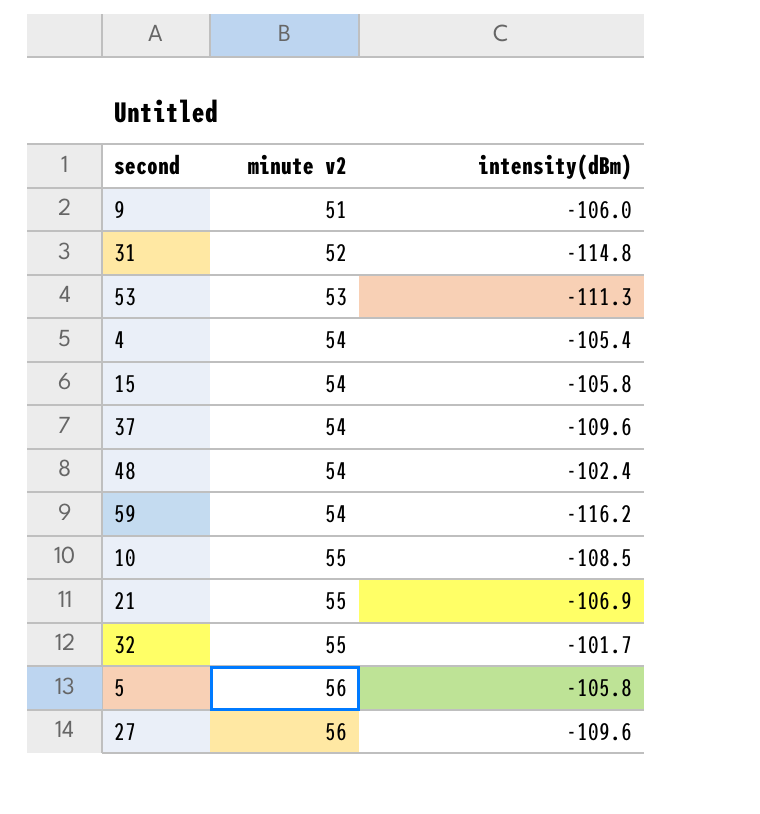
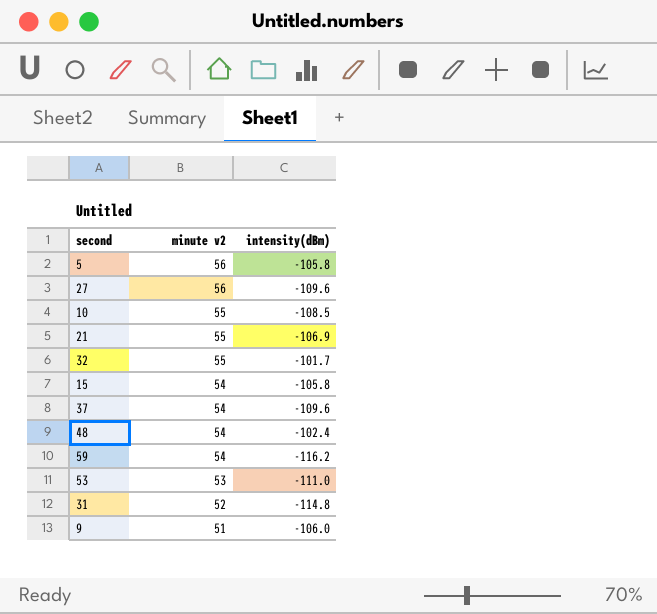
row order: minute v2 ascending -> minute v2 descending
row 4: 54 | -105.4 -> none
53 | intensity(dBm): -111.3 -> -111.0

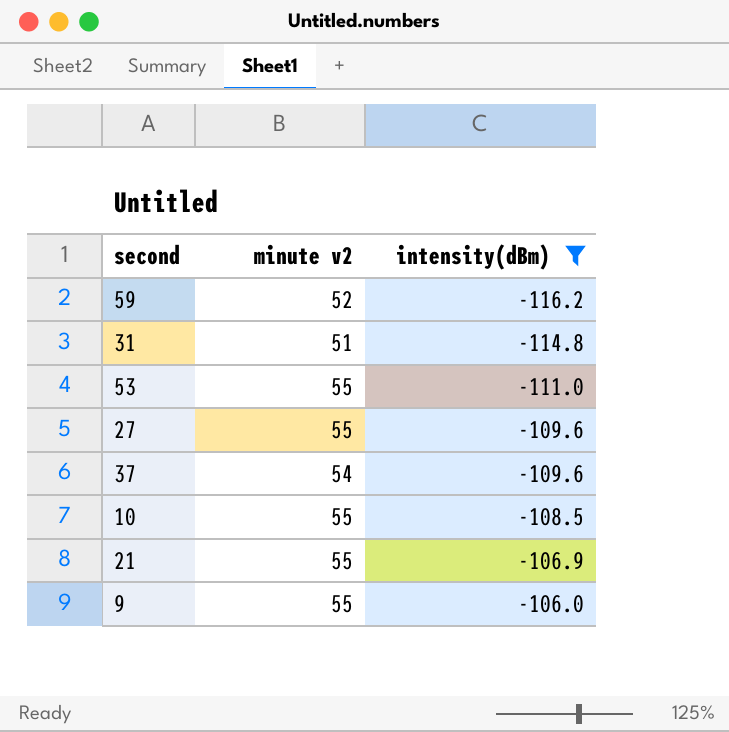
filter: none -> intensity(dBm) <= -106.0
row order: minute v2 descending -> intensity(dBm) ascending
59 | minute v2: 54 -> 52
31 | minute v2: 52 -> 51
53 | minute v2: 53 -> 55
27 | minute v2: 56 -> 55
9 | minute v2: 51 -> 55

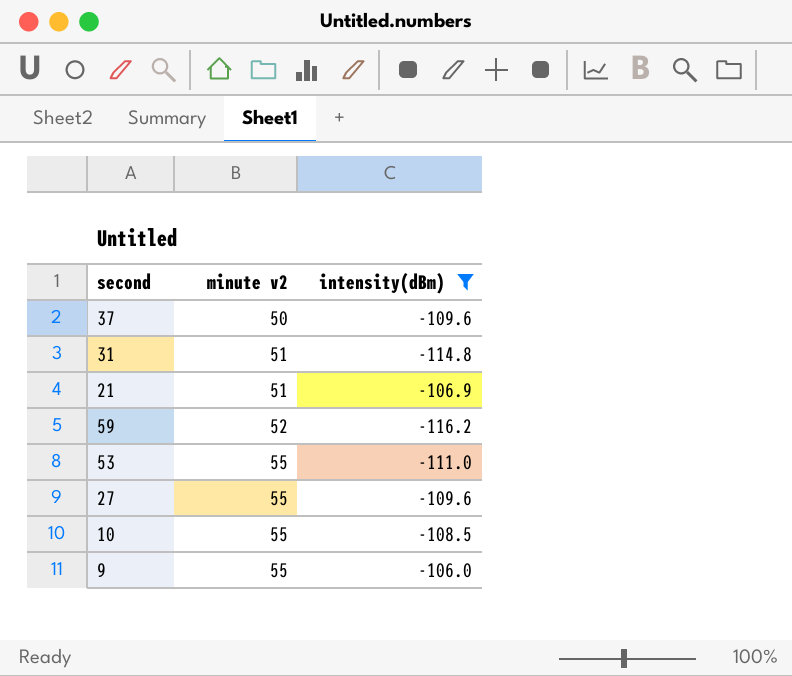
row order: intensity(dBm) ascending -> minute v2 ascending
37 | minute v2: 54 -> 50
21 | minute v2: 55 -> 51

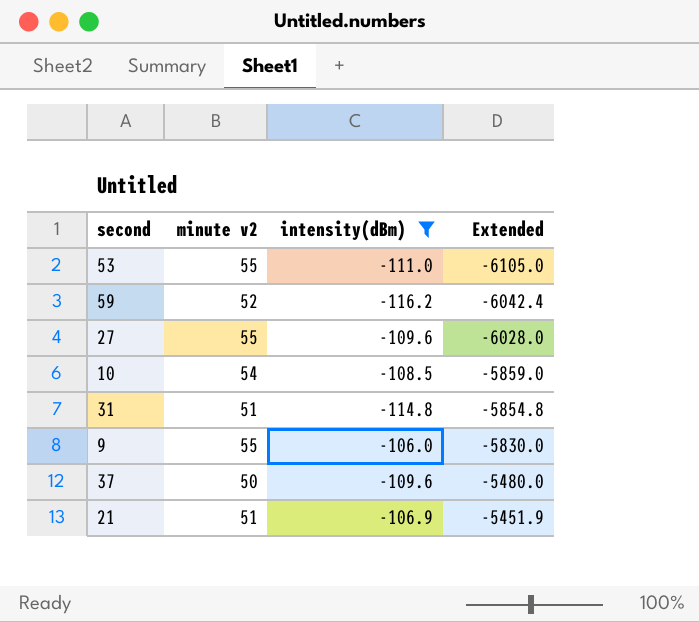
row order: minute v2 ascending -> Extended ascending
column Extended | formula: none -> [minute v2] * [intensity(dBm)]
10 | minute v2: 55 -> 54

